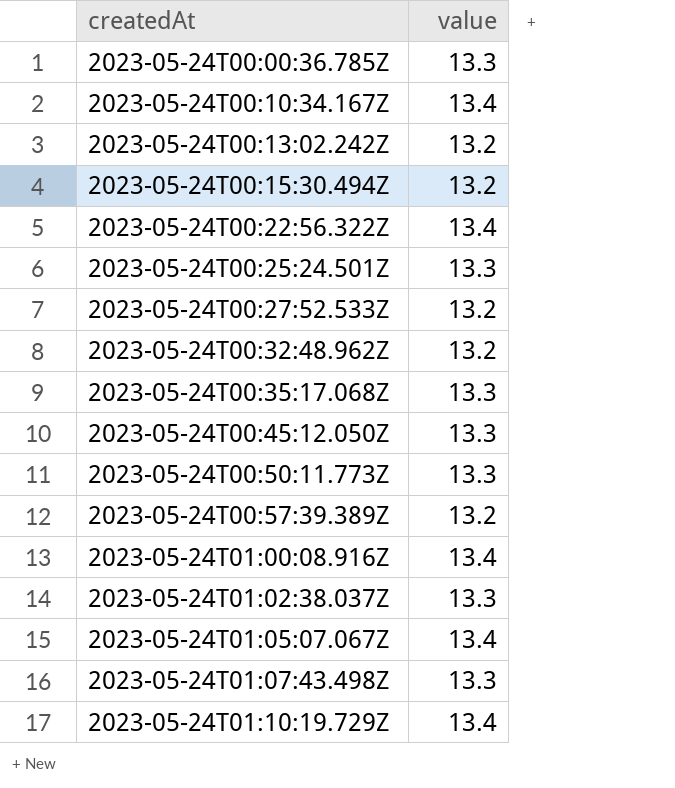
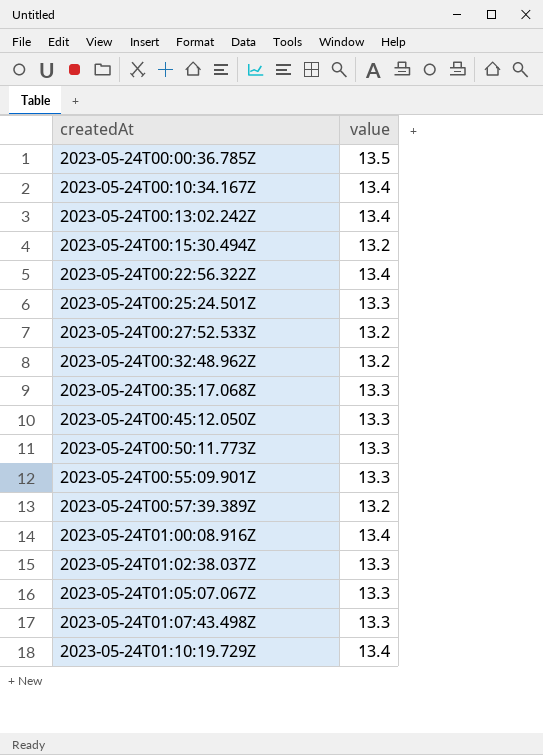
2023-05-24T00:00:36.785Z | value: 13.3 -> 13.5
2023-05-24T00:13:02.242Z | value: 13.2 -> 13.4
row 2023-05-24T00:55:09.901Z: none -> 13.3
2023-05-24T01:05:07.067Z | value: 13.4 -> 13.3

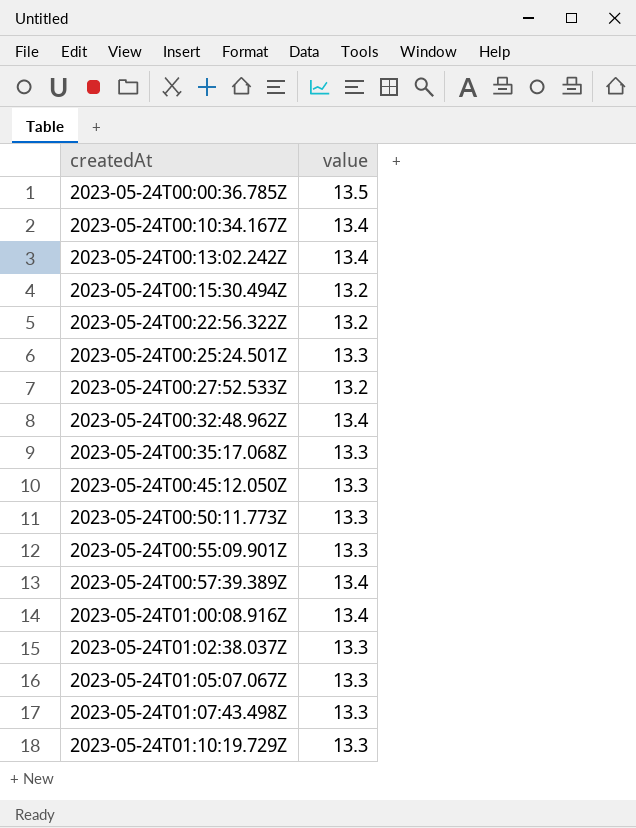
2023-05-24T00:22:56.322Z | value: 13.4 -> 13.2
2023-05-24T00:32:48.962Z | value: 13.2 -> 13.4
2023-05-24T00:57:39.389Z | value: 13.2 -> 13.4
2023-05-24T01:10:19.729Z | value: 13.4 -> 13.3

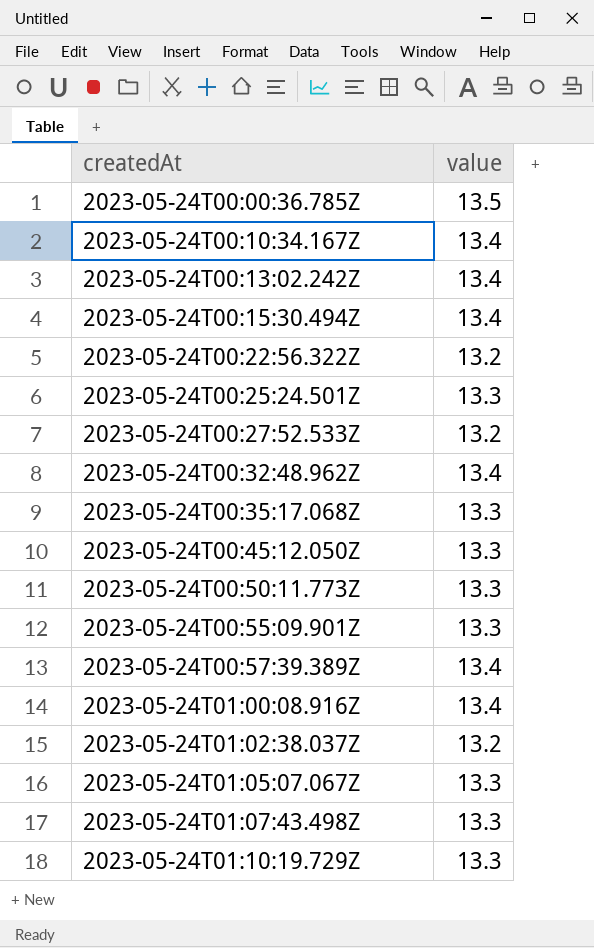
2023-05-24T00:15:30.494Z | value: 13.2 -> 13.4
2023-05-24T01:02:38.037Z | value: 13.3 -> 13.2

